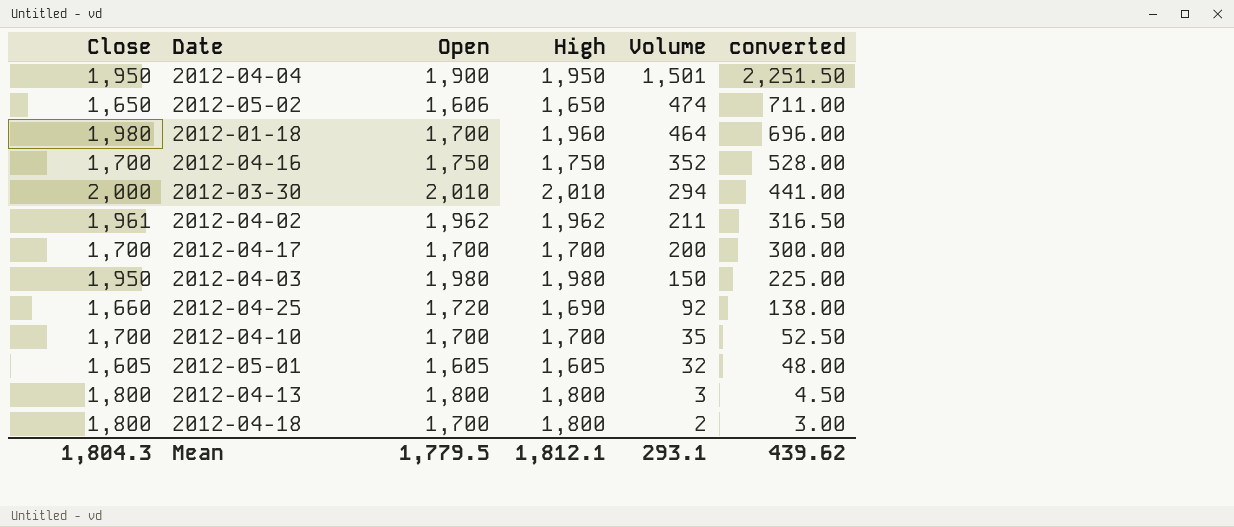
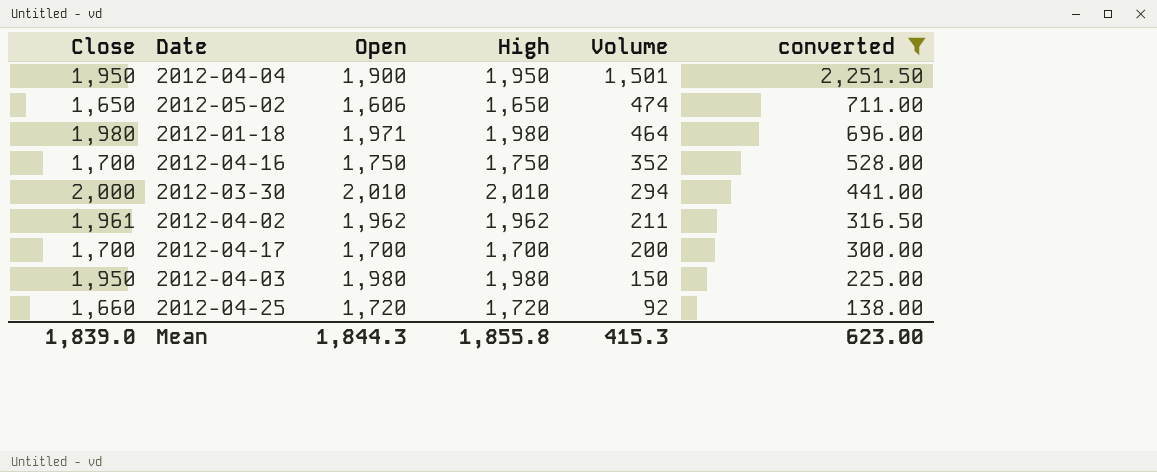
filter: none -> converted >= 138.00
2012-01-18 | Open: 1,700 -> 1,971
2012-01-18 | High: 1,960 -> 1,980
2012-04-25 | High: 1,690 -> 1,720
Mean | Close: 1,804.3 -> 1,839.0
Mean | Open: 1,779.5 -> 1,844.3
Mean | High: 1,812.1 -> 1,855.8
Mean | Volume: 293.1 -> 415.3
Mean | converted: 439.62 -> 623.00

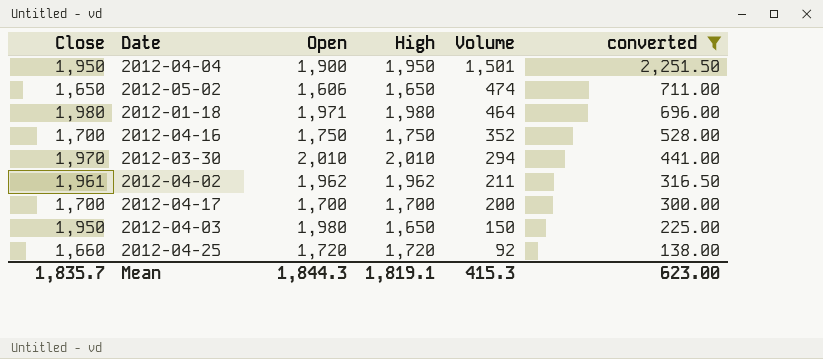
2012-03-30 | Close: 2,000 -> 1,970
2012-04-03 | High: 1,980 -> 1,650
Mean | Close: 1,839.0 -> 1,835.7
Mean | High: 1,855.8 -> 1,819.1

